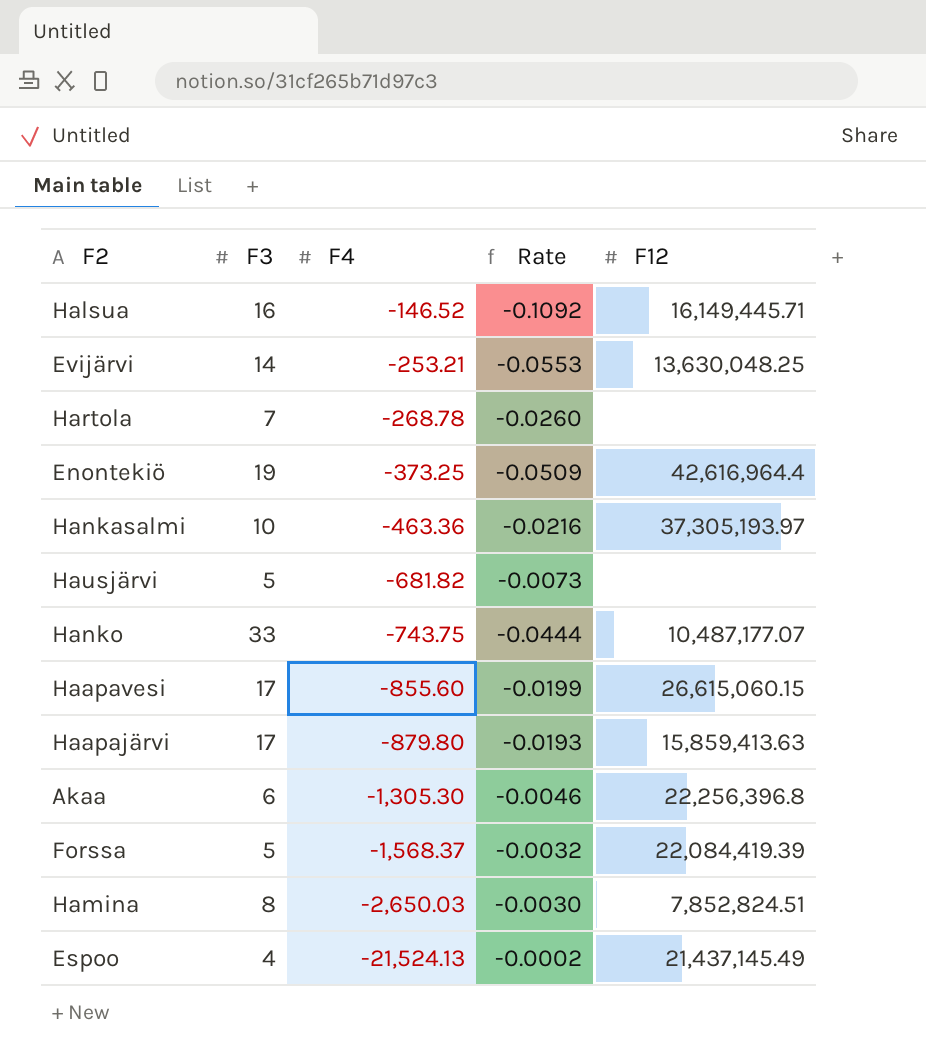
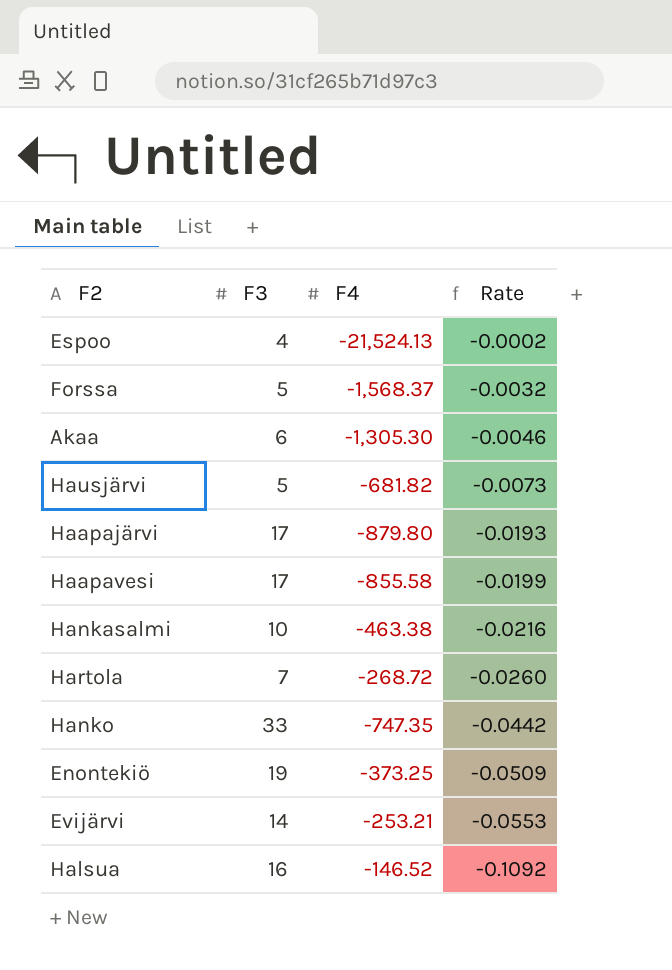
row order: F4 descending -> Rate descending
column F12 | position: 5 -> none
row Hamina: 8 | -2,650.03 | -0.0030 | 7,852,824.51 -> none
Haapavesi | F4: -855.60 -> -855.58
Hankasalmi | F4: -463.36 -> -463.38
Hartola | F4: -268.78 -> -268.72
Hanko | F4: -743.75 -> -747.35
Hanko | Rate: -0.0444 -> -0.0442

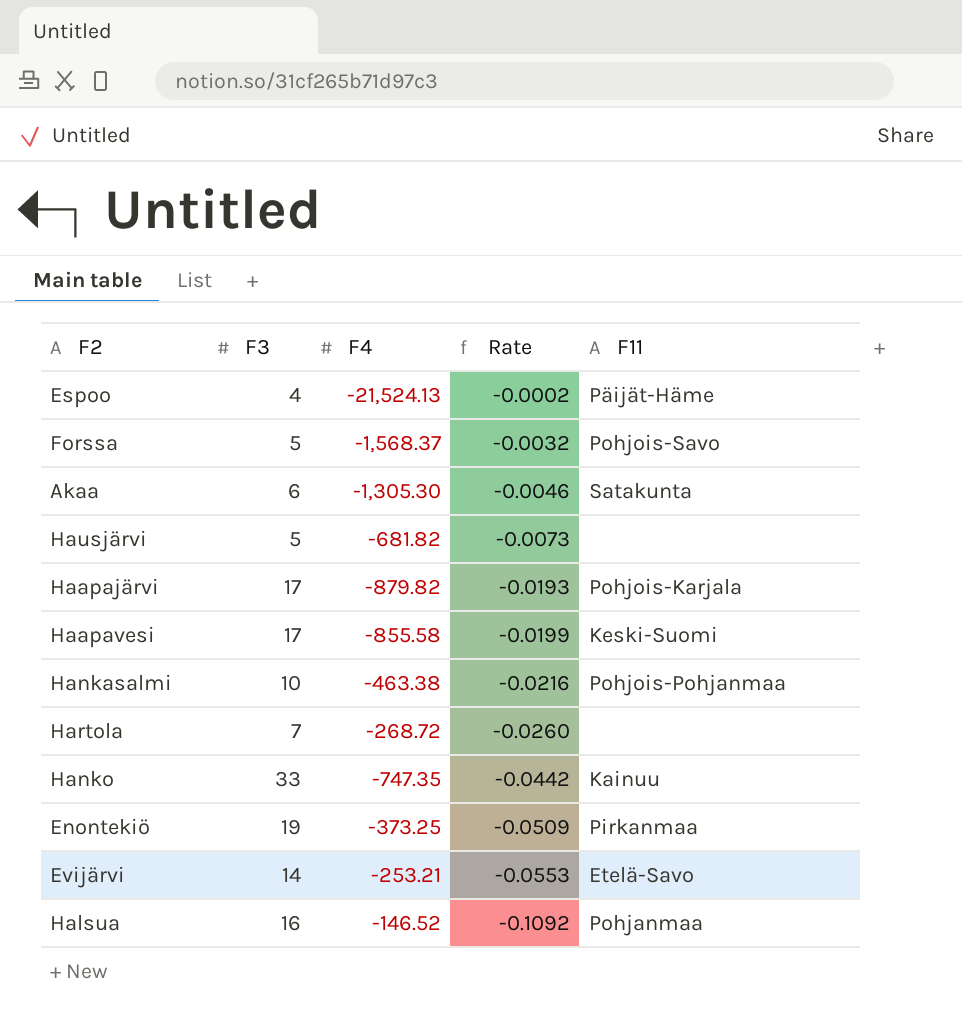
column F11 | position: none -> 5
Haapajärvi | F4: -879.80 -> -879.82

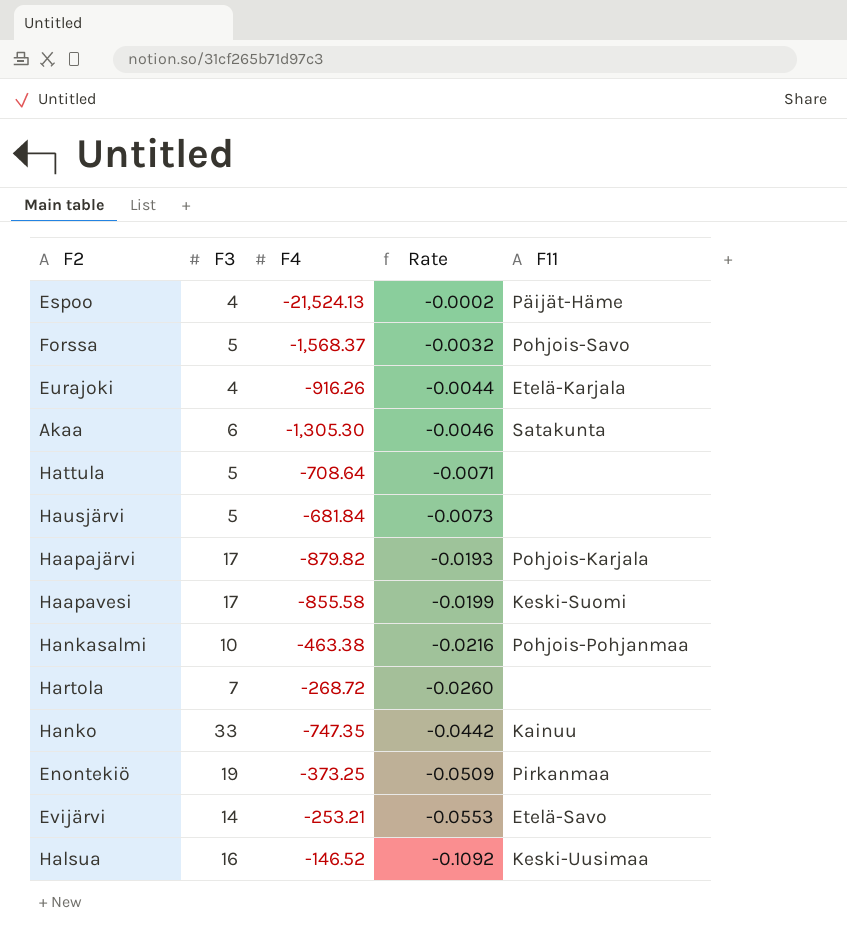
row Eurajoki: none -> 4 | -916.26 | -0.0044 | Etelä-Karjala
row Hattula: none -> 5 | -708.64 | -0.0071 | none
Hausjärvi | F4: -681.82 -> -681.84
Halsua | F11: Pohjanmaa -> Keski-Uusimaa

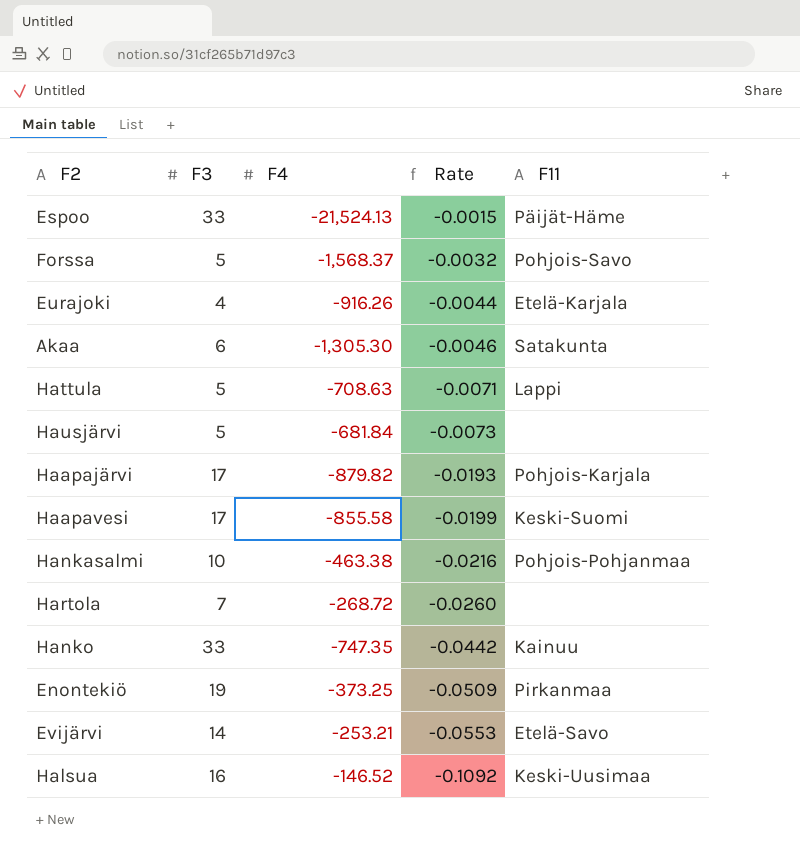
Espoo | F3: 4 -> 33
Espoo | Rate: -0.0002 -> -0.0015
Hattula | F4: -708.64 -> -708.63
Hattula | F11: none -> Lappi

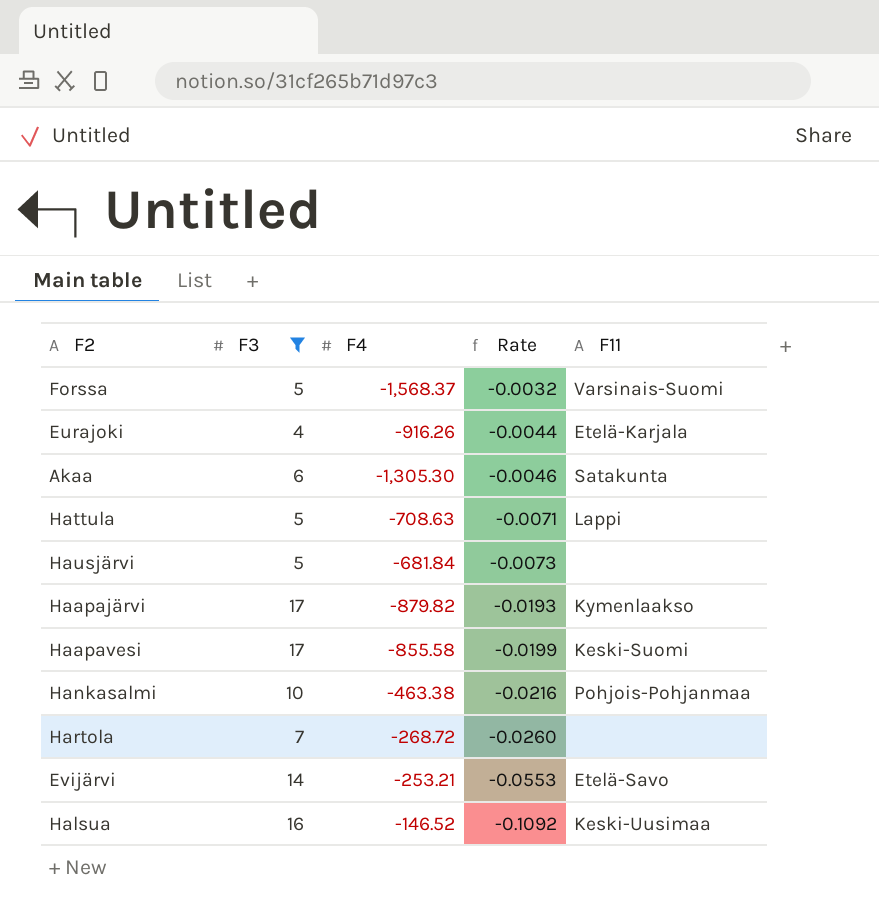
filter: none -> F3 <= 17
Forssa | F11: Pohjois-Savo -> Varsinais-Suomi
Haapajärvi | F11: Pohjois-Karjala -> Kymenlaakso

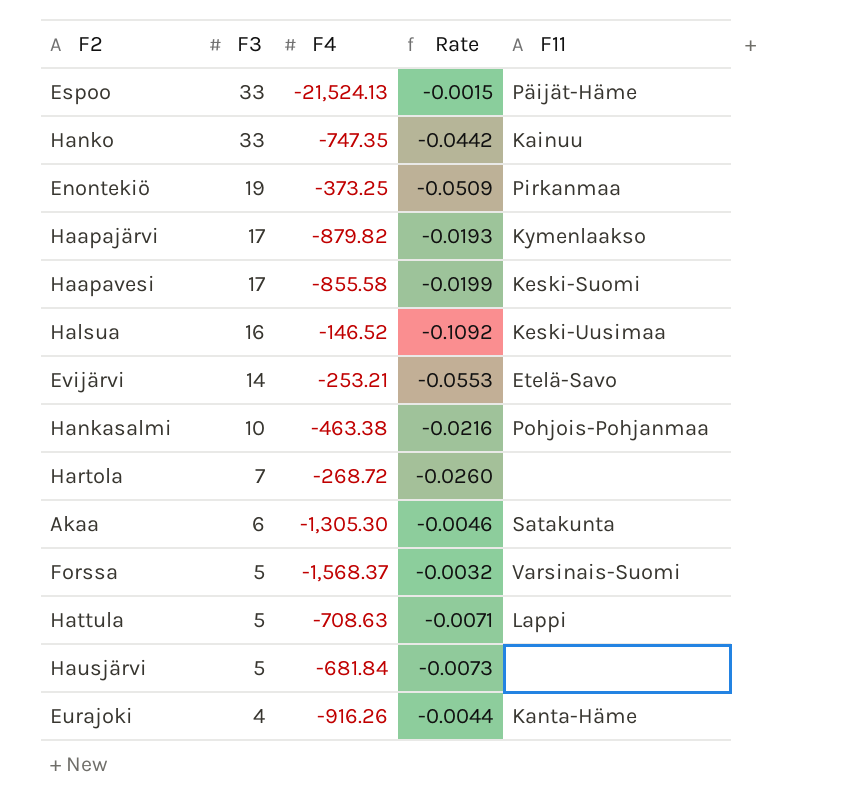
filter: F3 <= 17 -> none
row order: Rate descending -> F3 descending
Eurajoki | F11: Etelä-Karjala -> Kanta-Häme

